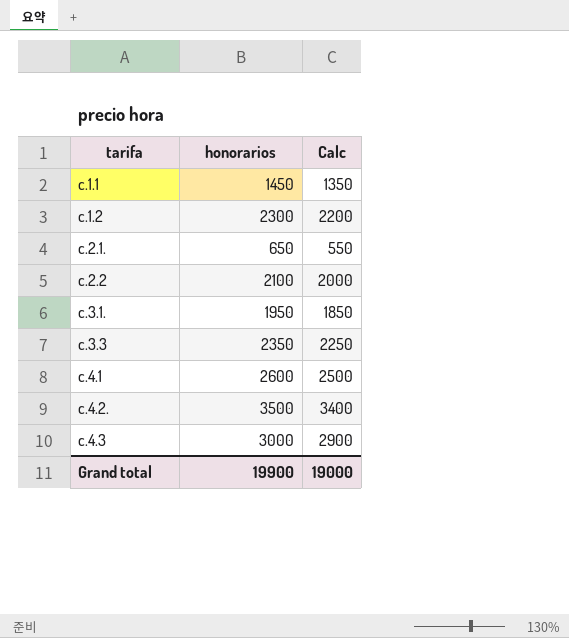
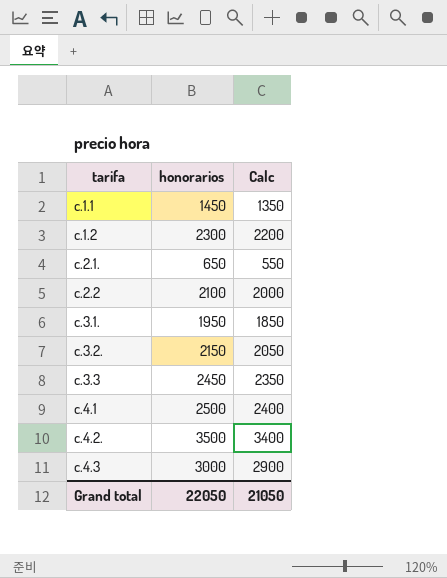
row c.3.2.: none -> 2150 | 2050
c.3.3 | honorarios: 2350 -> 2450
c.3.3 | Calc: 2250 -> 2350
c.4.1 | honorarios: 2600 -> 2500
c.4.1 | Calc: 2500 -> 2400
Grand total | honorarios: 19900 -> 22050
Grand total | Calc: 19000 -> 21050

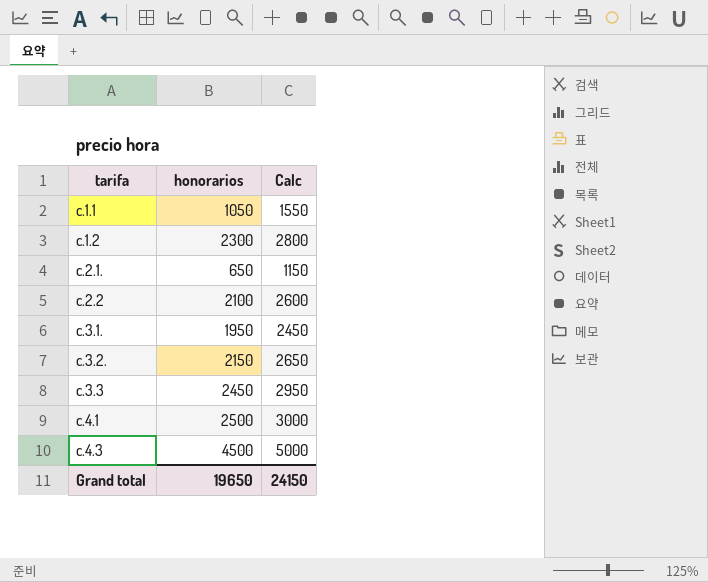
column Calc | formula: [honorarios] - 100 -> [honorarios] + 500
row c.4.2.: 3500 | 3400 -> none
c.1.1 | honorarios: 1450 -> 1050
c.4.3 | honorarios: 3000 -> 4500
Grand total | honorarios: 22050 -> 19650
Grand total | Calc: 21050 -> 24150

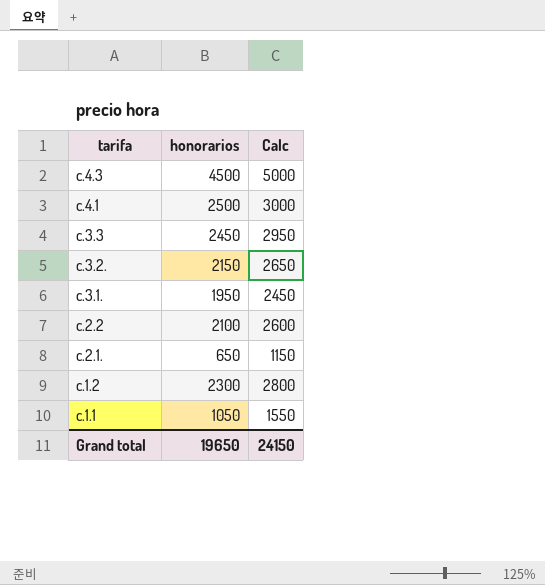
row order: tarifa ascending -> tarifa descending

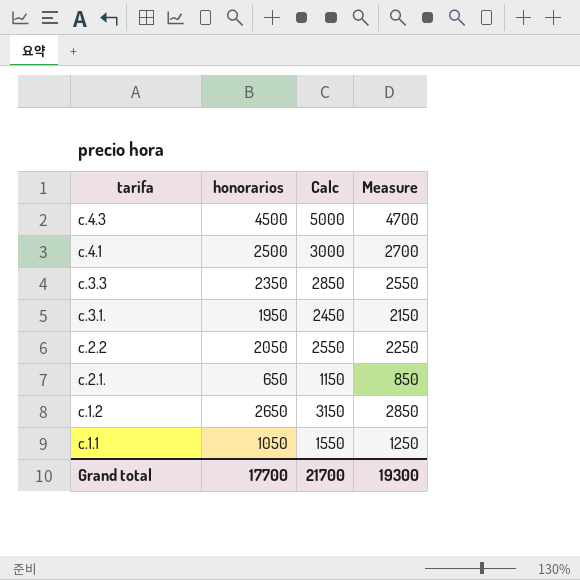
column Measure | formula: none -> [honorarios] + 200
row c.3.2.: 2150 | 2650 -> none
c.3.3 | honorarios: 2450 -> 2350
c.3.3 | Calc: 2950 -> 2850
c.2.2 | honorarios: 2100 -> 2050
c.2.2 | Calc: 2600 -> 2550
c.1.2 | honorarios: 2300 -> 2650
c.1.2 | Calc: 2800 -> 3150
Grand total | honorarios: 19650 -> 17700
Grand total | Calc: 24150 -> 21700

